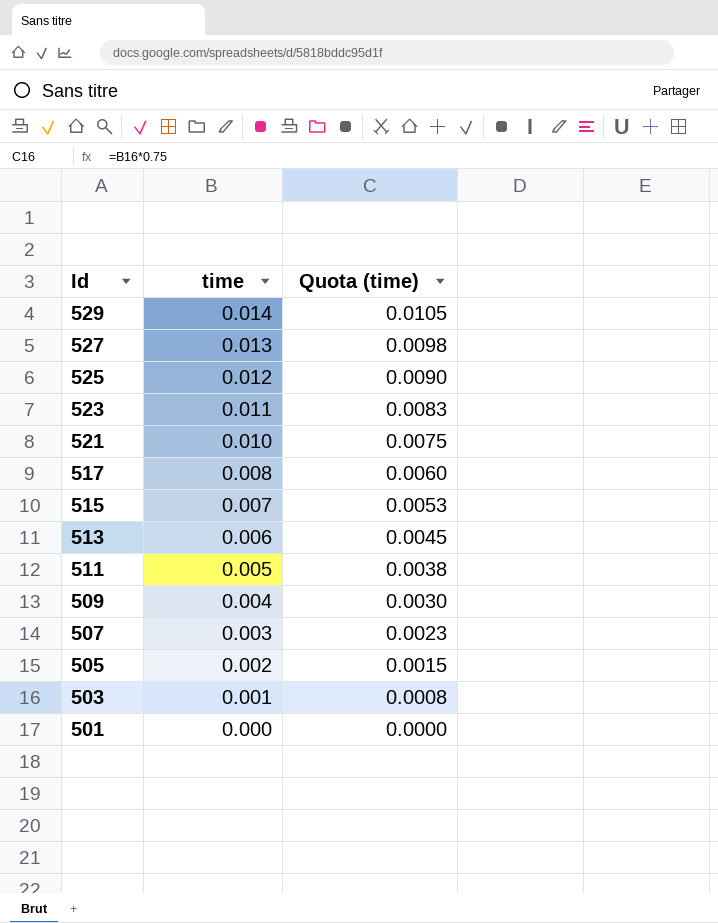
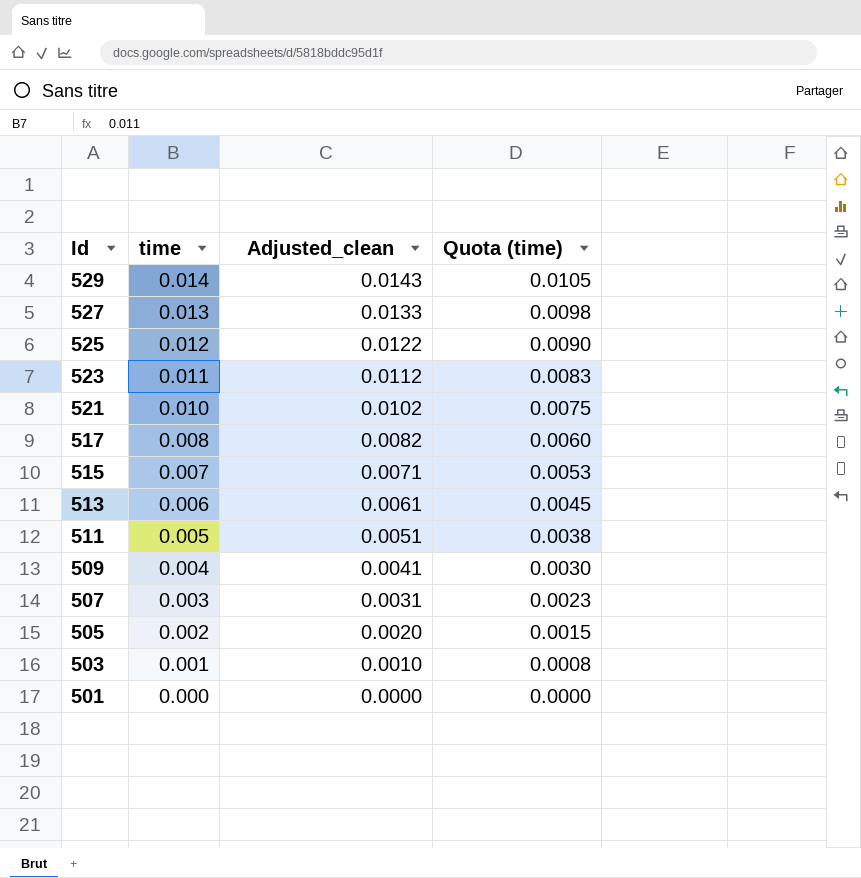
column Adjusted_clean | formula: none -> [time] * 1.02

